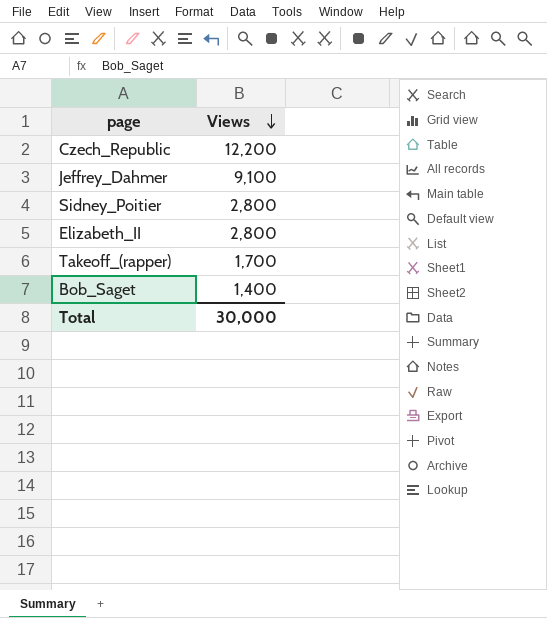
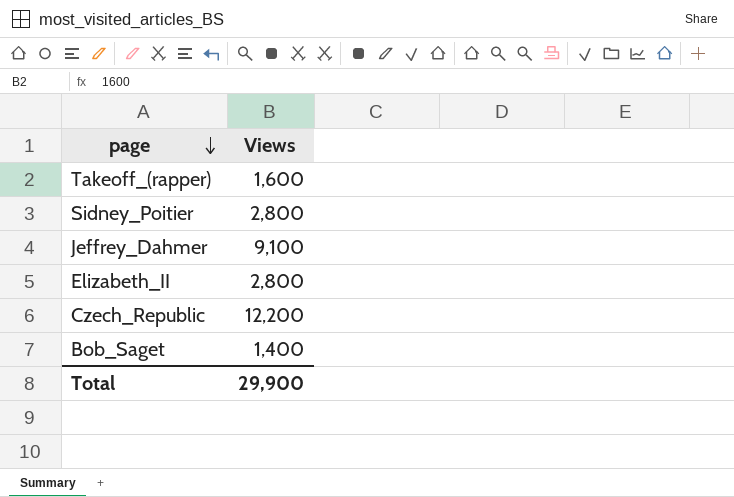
row order: Views descending -> page descending
Takeoff_(rapper) | Views: 1,700 -> 1,600
Total | Views: 30,000 -> 29,900

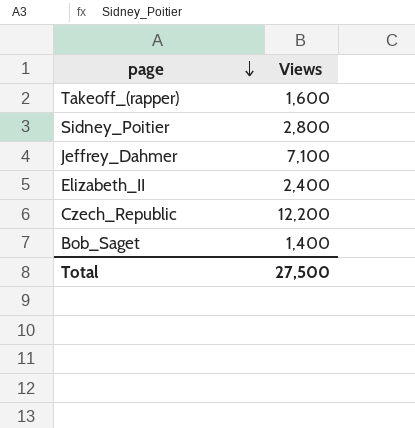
Jeffrey_Dahmer | Views: 9,100 -> 7,100
Elizabeth_II | Views: 2,800 -> 2,400
Total | Views: 29,900 -> 27,500

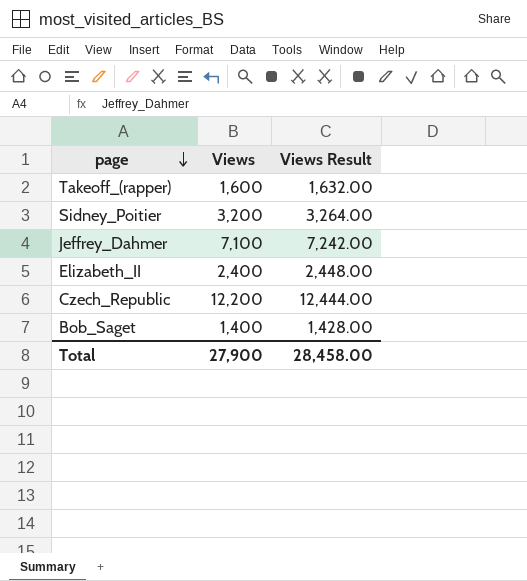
column Views Result | formula: none -> [Views] * 1.02
Sidney_Poitier | Views: 2,800 -> 3,200
Total | Views: 27,500 -> 27,900

